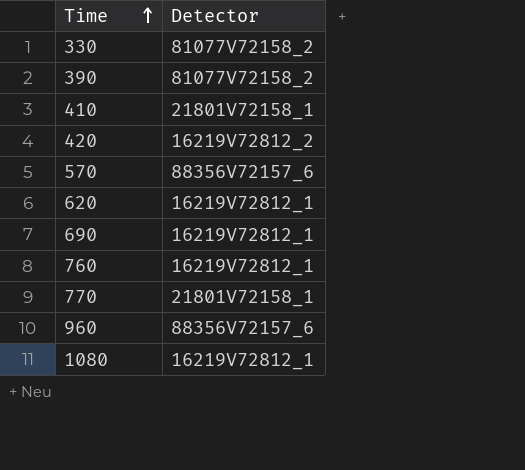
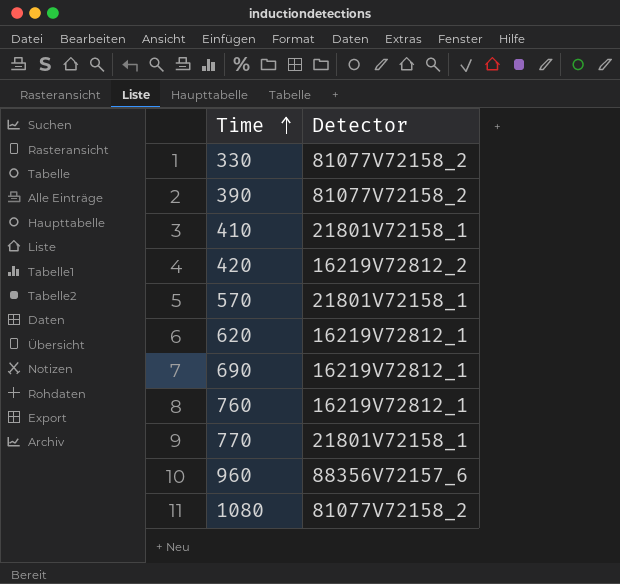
570 | Detector: 88356V72157_6 -> 21801V72158_1
1080 | Detector: 16219V72812_1 -> 81077V72158_2

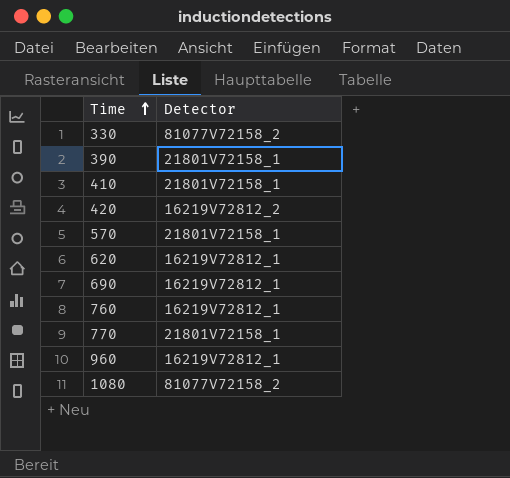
390 | Detector: 81077V72158_2 -> 21801V72158_1
960 | Detector: 88356V72157_6 -> 16219V72812_1

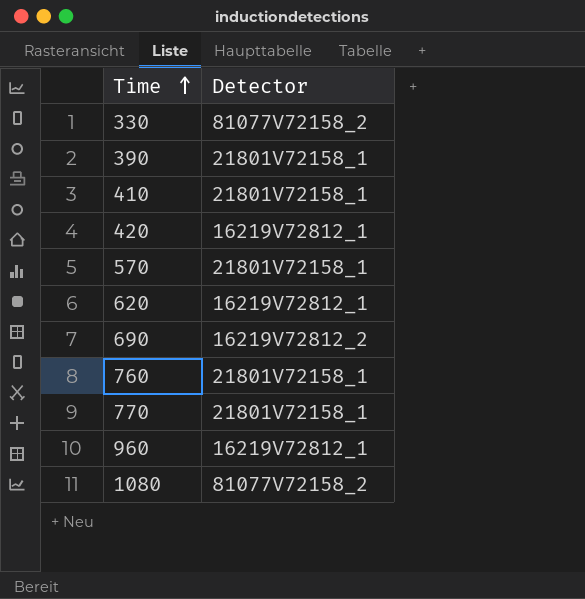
420 | Detector: 16219V72812_2 -> 16219V72812_1
690 | Detector: 16219V72812_1 -> 16219V72812_2
760 | Detector: 16219V72812_1 -> 21801V72158_1

